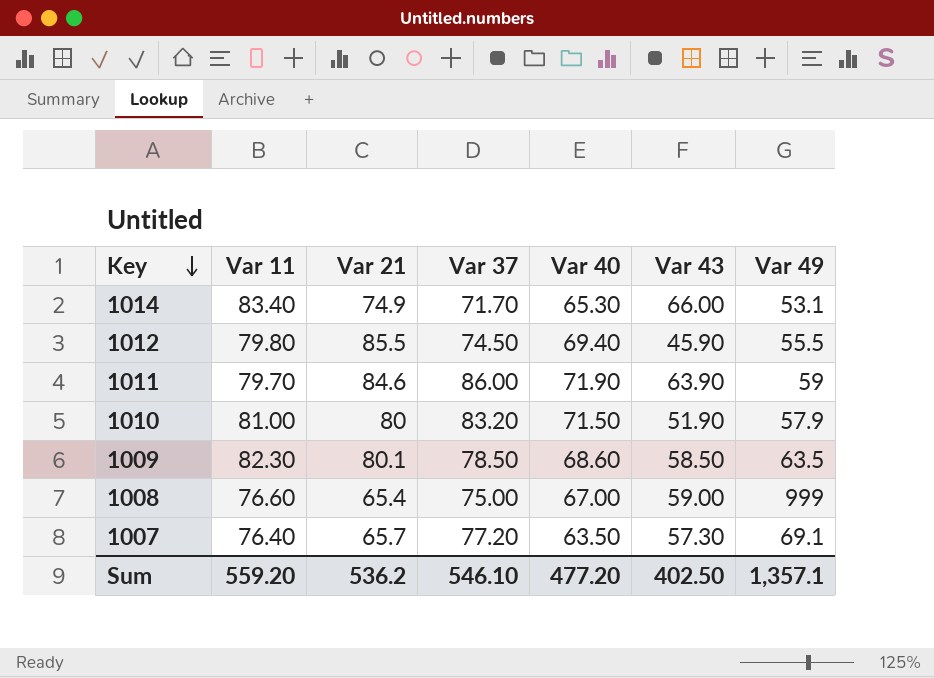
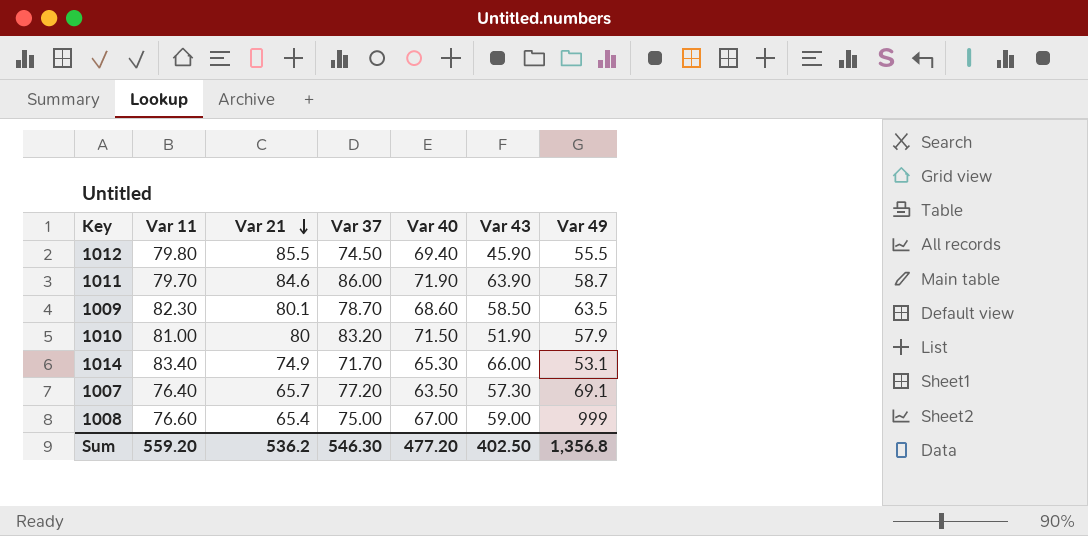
row order: Key descending -> Var 21 descending
1011 | Var 49: 59 -> 58.7
1009 | Var 37: 78.50 -> 78.70
Sum | Var 37: 546.10 -> 546.30
Sum | Var 49: 1,357.1 -> 1,356.8

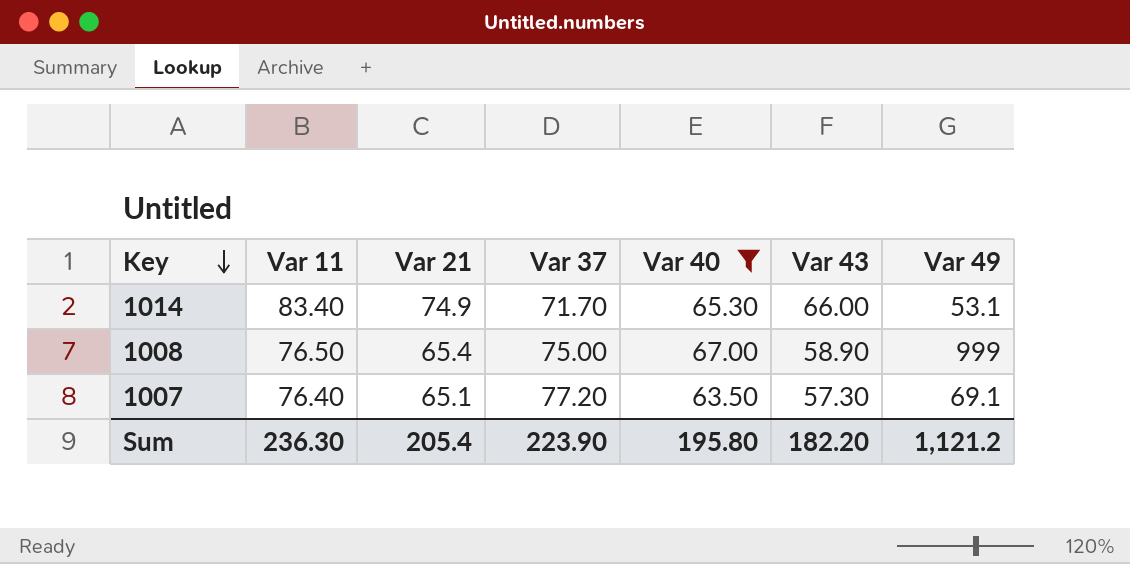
filter: none -> Var 40 <= 67.00
row order: Var 21 descending -> Key descending
1008 | Var 11: 76.60 -> 76.50
1008 | Var 43: 59.00 -> 58.90
1007 | Var 21: 65.7 -> 65.1
Sum | Var 11: 559.20 -> 236.30
Sum | Var 21: 536.2 -> 205.4
Sum | Var 37: 546.30 -> 223.90
Sum | Var 40: 477.20 -> 195.80
Sum | Var 43: 402.50 -> 182.20
Sum | Var 49: 1,356.8 -> 1,121.2

